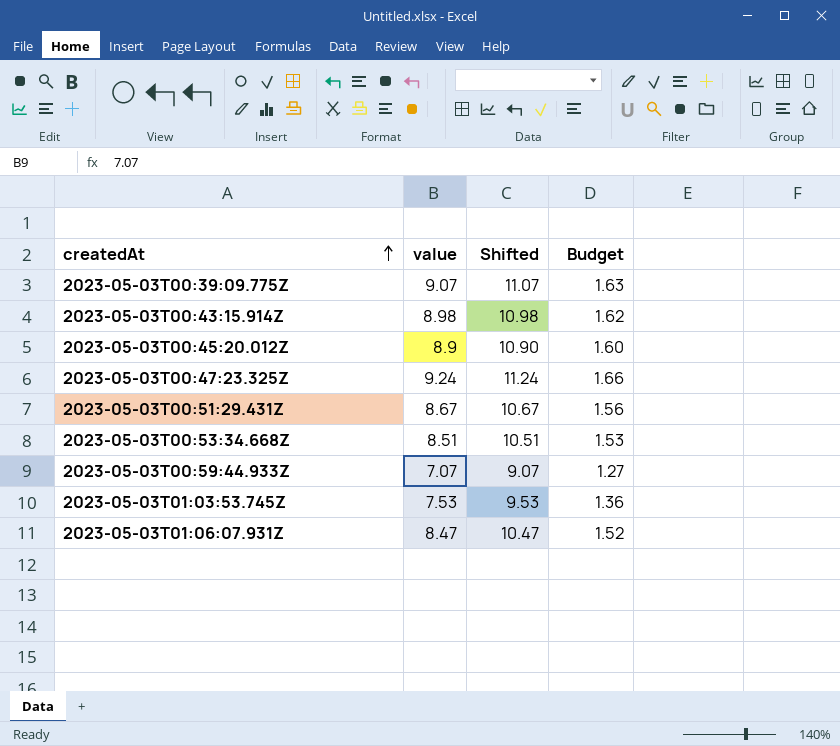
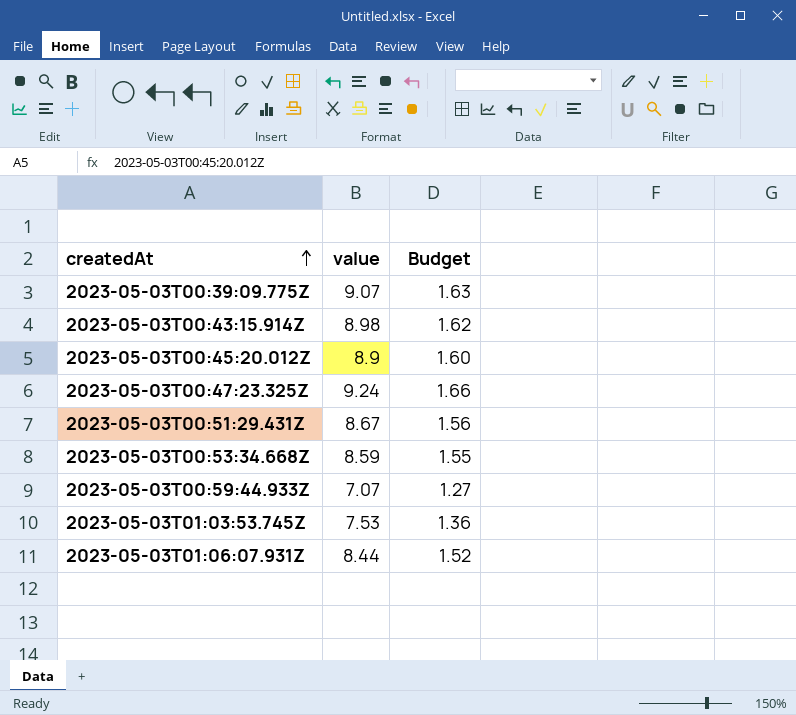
column Shifted | formula: [value] + 2 -> none
2023-05-03T00:53:34.668Z | value: 8.51 -> 8.59
2023-05-03T00:53:34.668Z | Budget: 1.53 -> 1.55
2023-05-03T01:06:07.931Z | value: 8.47 -> 8.44

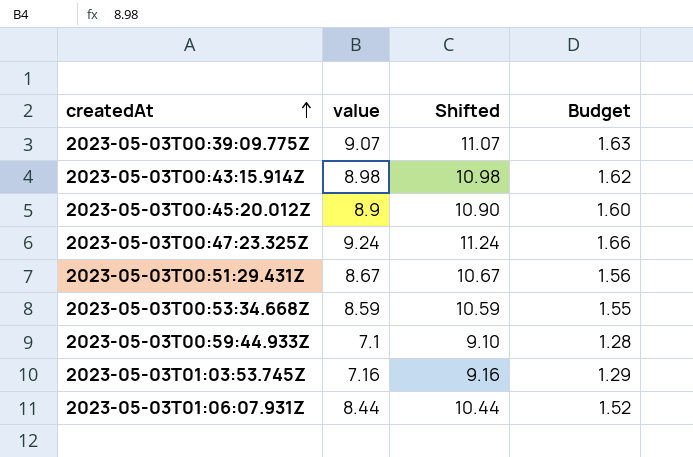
column Shifted | formula: none -> [value] + 2
2023-05-03T00:59:44.933Z | value: 7.07 -> 7.1
2023-05-03T00:59:44.933Z | Budget: 1.27 -> 1.28
2023-05-03T01:03:53.745Z | value: 7.53 -> 7.16
2023-05-03T01:03:53.745Z | Budget: 1.36 -> 1.29

